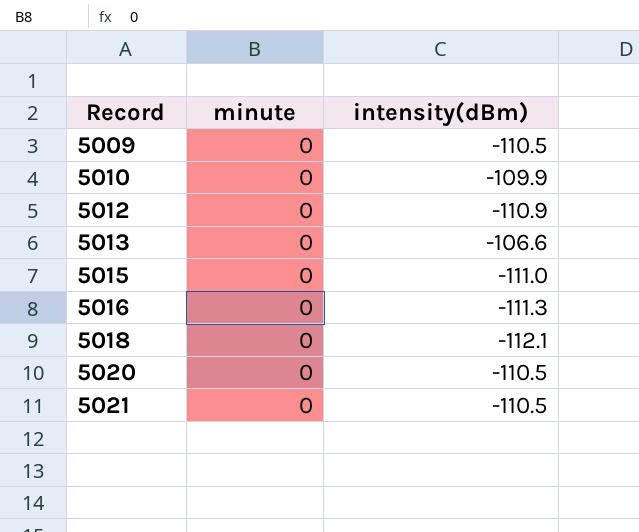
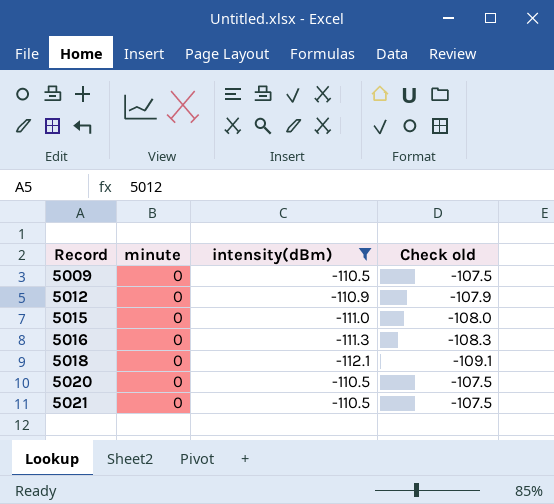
filter: none -> intensity(dBm) <= -110.5
column Check old | formula: none -> [intensity(dBm)] + 3

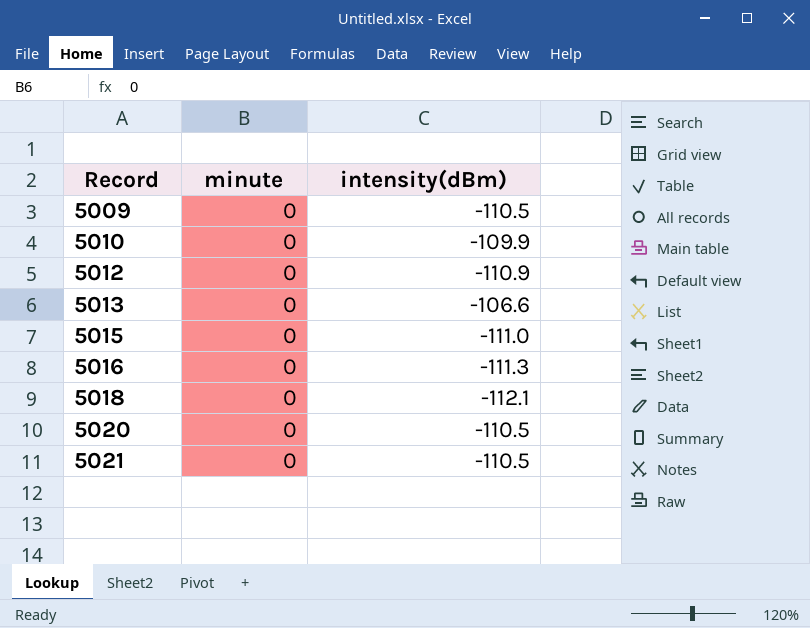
filter: intensity(dBm) <= -110.5 -> none
column Check old | formula: [intensity(dBm)] + 3 -> none

